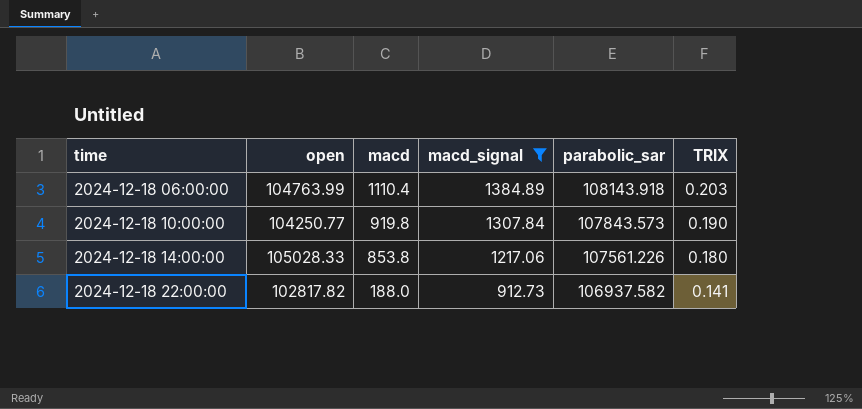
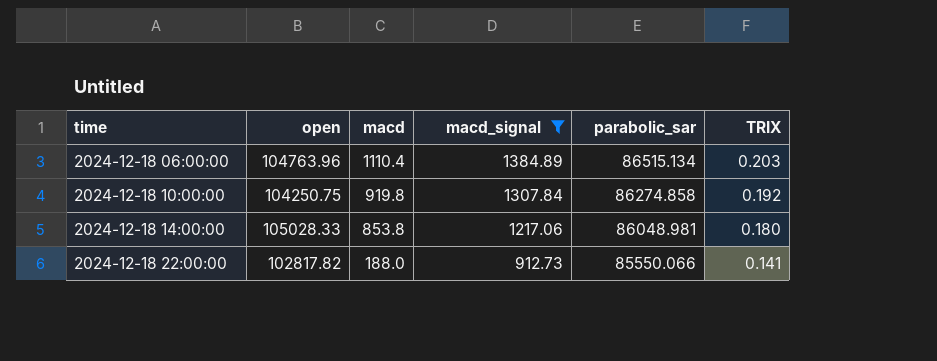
2024-12-18 06:00:00 | open: 104763.99 -> 104763.96
2024-12-18 06:00:00 | parabolic_sar: 108143.918 -> 86515.134
2024-12-18 10:00:00 | open: 104250.77 -> 104250.75
2024-12-18 10:00:00 | parabolic_sar: 107843.573 -> 86274.858
2024-12-18 10:00:00 | TRIX: 0.190 -> 0.192
2024-12-18 14:00:00 | parabolic_sar: 107561.226 -> 86048.981
2024-12-18 22:00:00 | parabolic_sar: 106937.582 -> 85550.066

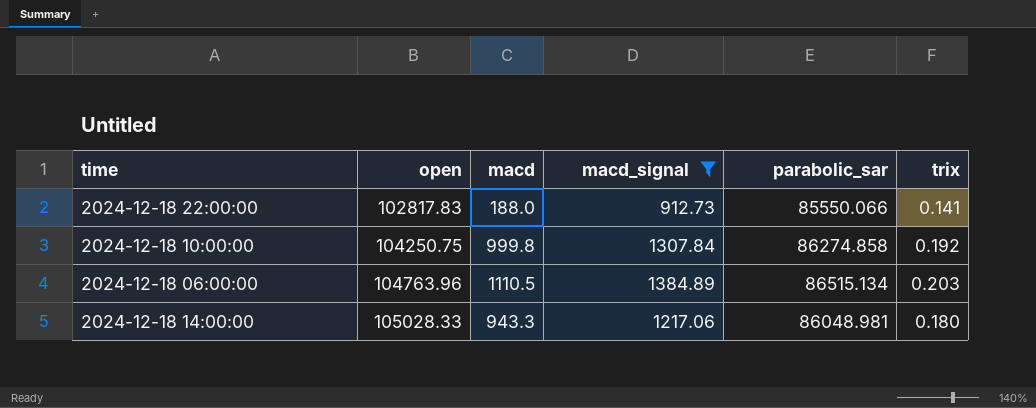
row order: time ascending -> open ascending
column name: TRIX -> trix
2024-12-18 22:00:00 | open: 102817.82 -> 102817.83
2024-12-18 10:00:00 | macd: 919.8 -> 999.8
2024-12-18 06:00:00 | macd: 1110.4 -> 1110.5
2024-12-18 14:00:00 | macd: 853.8 -> 943.3

